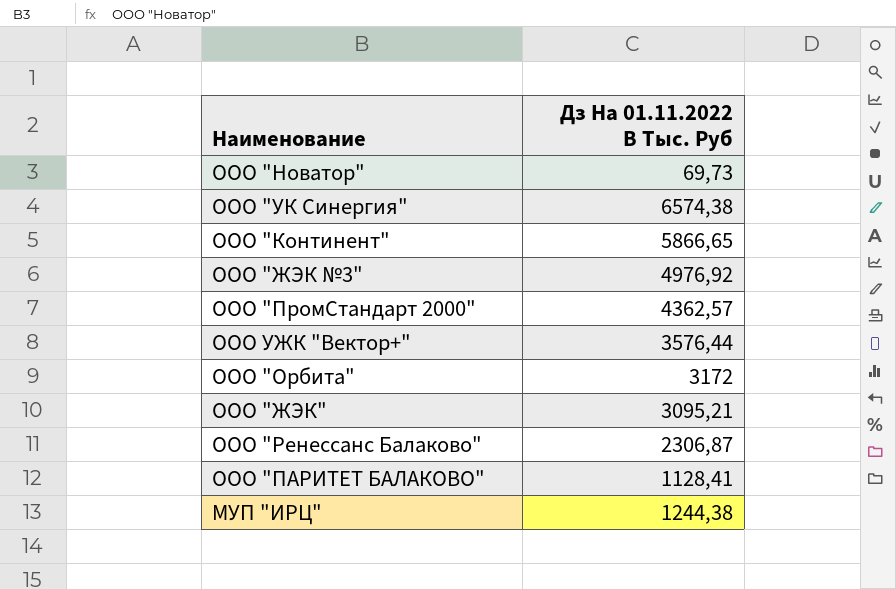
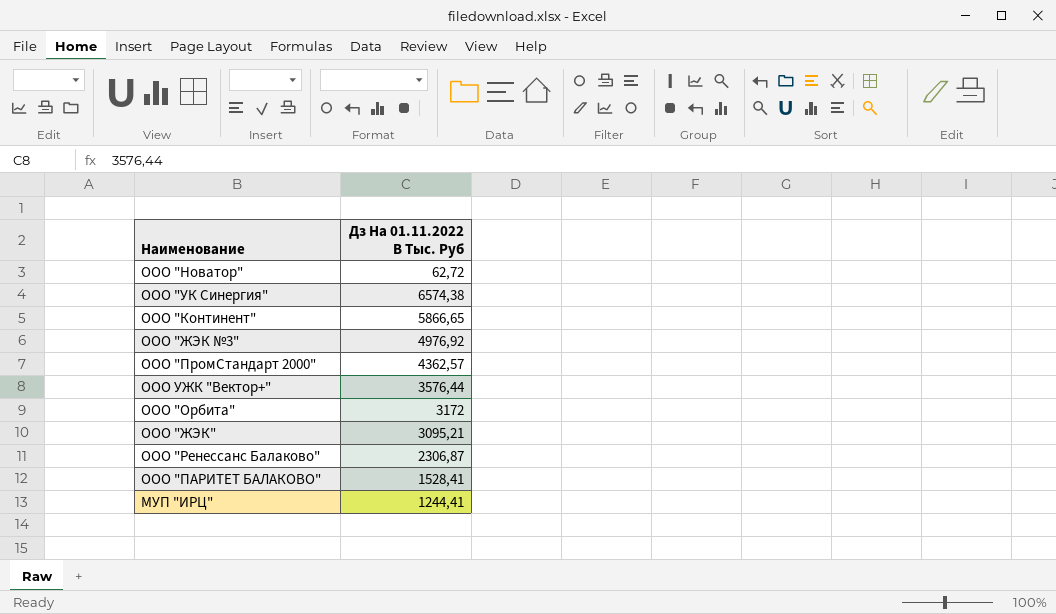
ООО "Новатор" | Дз На 01.11.2022 В Тыс. Руб: 69,73 -> 62,72
ООО "ПАРИТЕТ БАЛАКОВО" | Дз На 01.11.2022 В Тыс. Руб: 1128,41 -> 1528,41
МУП "ИРЦ" | Дз На 01.11.2022 В Тыс. Руб: 1244,38 -> 1244,41

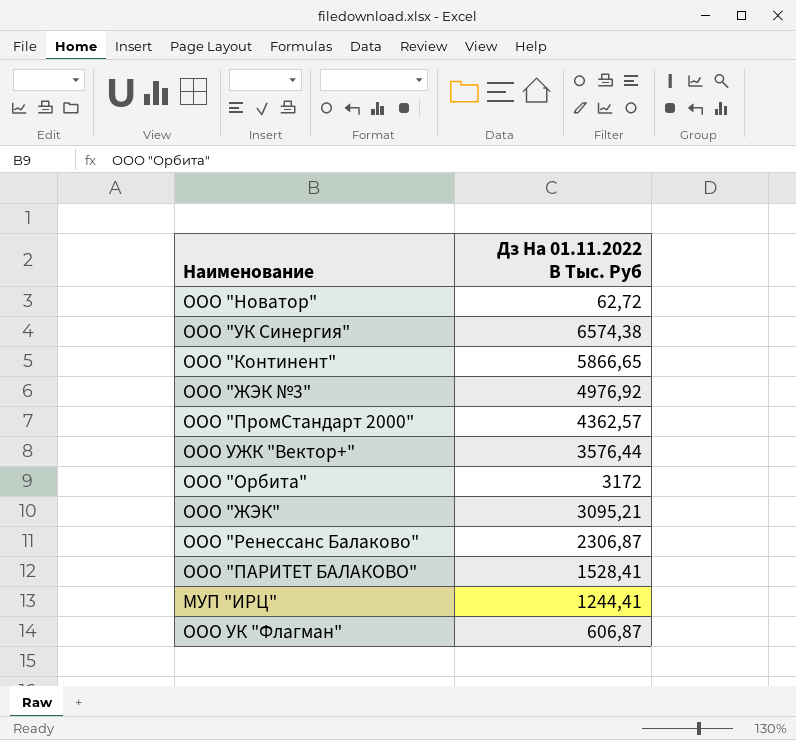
row ООО УК "Флагман": none -> 606,87

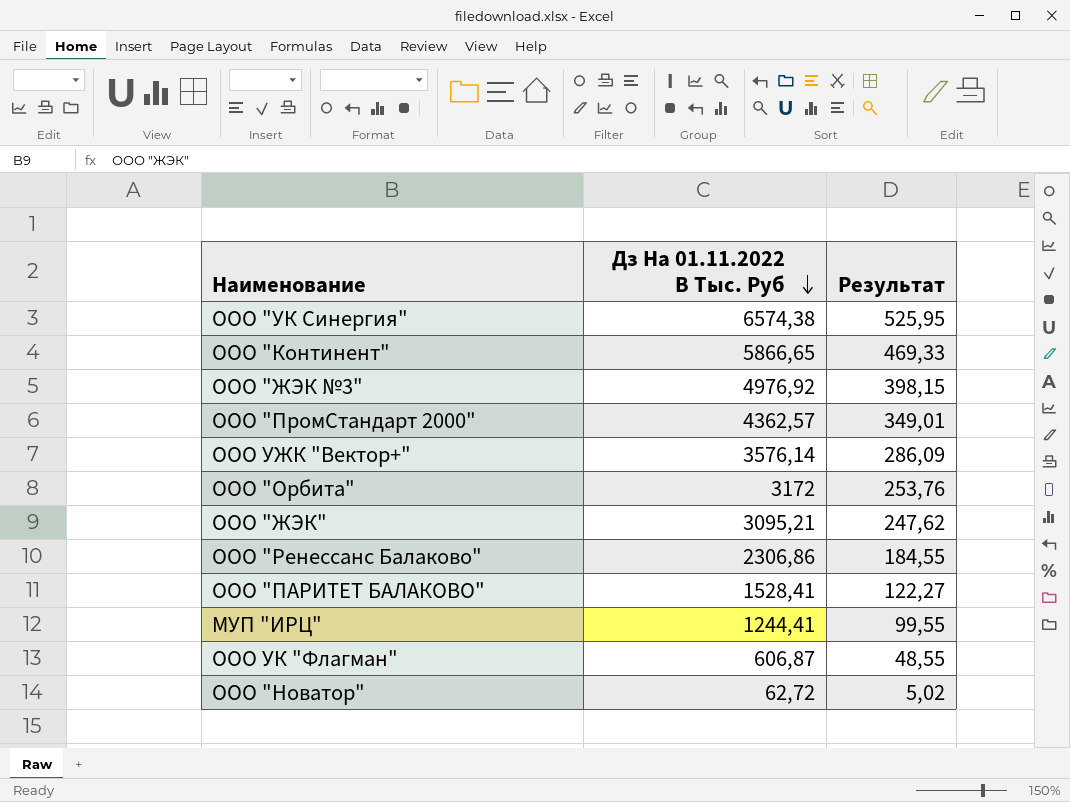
row order: none -> Дз На 01.11.2022 В Тыс. Руб descending
column Результат | formula: none -> [Дз На 01.11.2022 В Тыс. Руб] * 0,08
ООО УЖК "Вектор+" | Дз На 01.11.2022 В Тыс. Руб: 3576,44 -> 3576,14
ООО "Ренессанс Балаково" | Дз На 01.11.2022 В Тыс. Руб: 2306,87 -> 2306,86

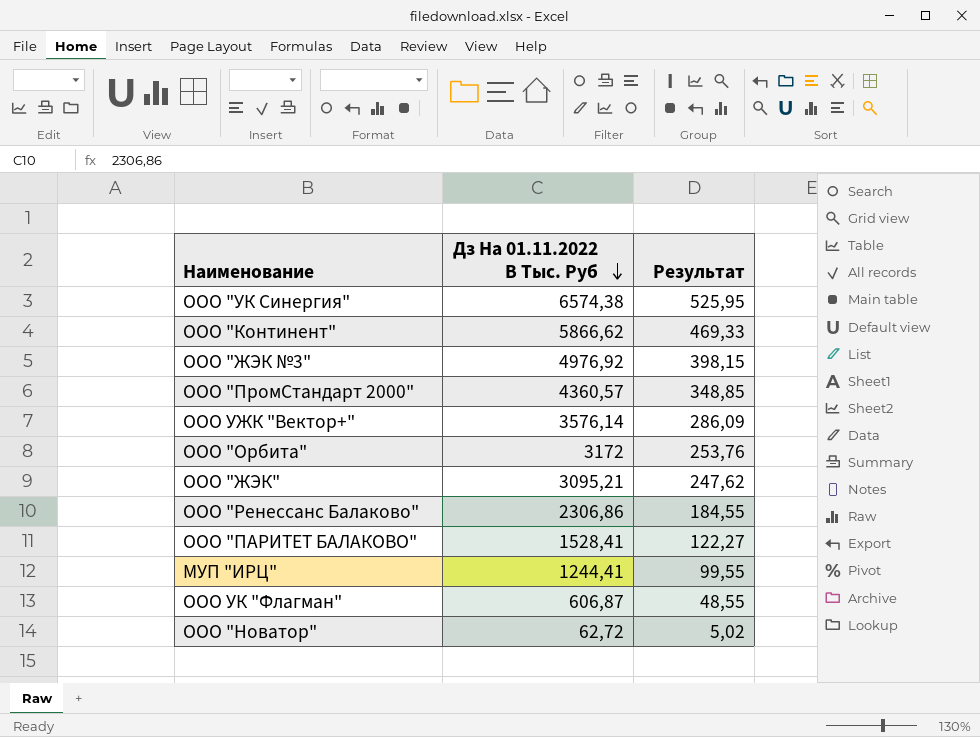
ООО "Континент" | Дз На 01.11.2022 В Тыс. Руб: 5866,65 -> 5866,62
ООО "ПромСтандарт 2000" | Дз На 01.11.2022 В Тыс. Руб: 4362,57 -> 4360,57
ООО "ПромСтандарт 2000" | Результат: 349,01 -> 348,85

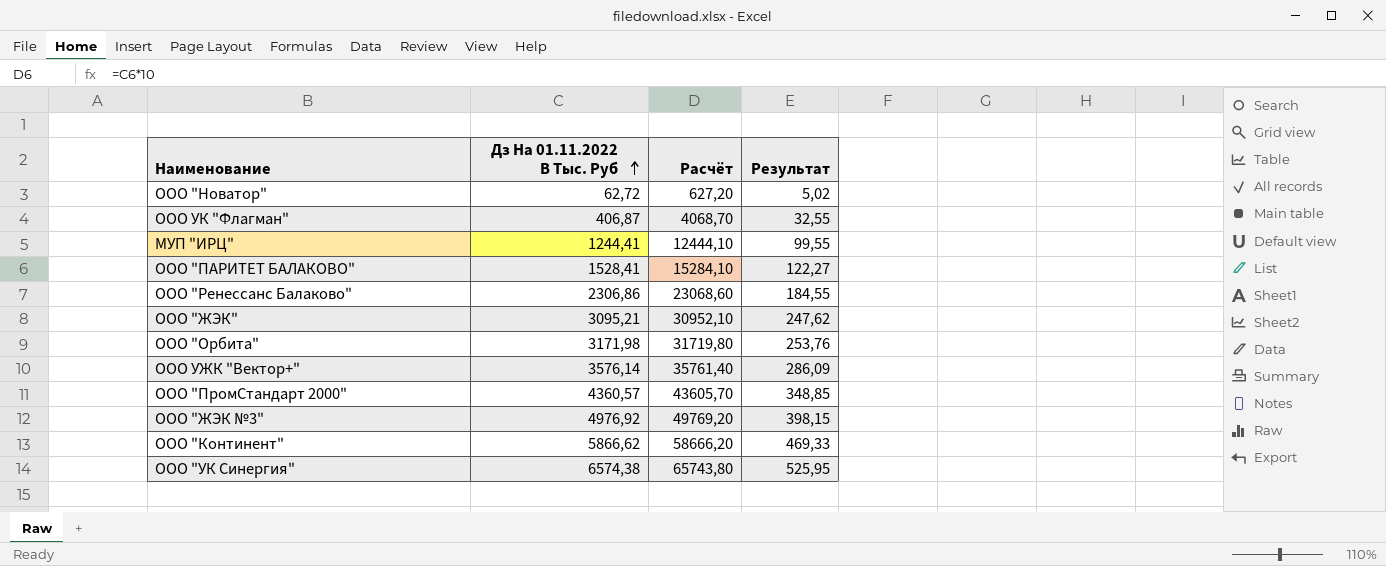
row order: Дз На 01.11.2022 В Тыс. Руб descending -> Дз На 01.11.2022 В Тыс. Руб ascending
column Расчёт | formula: none -> [Дз На 01.11.2022 В Тыс. Руб] * 10
ООО УК "Флагман" | Дз На 01.11.2022 В Тыс. Руб: 606,87 -> 406,87
ООО УК "Флагман" | Результат: 48,55 -> 32,55
ООО "Орбита" | Дз На 01.11.2022 В Тыс. Руб: 3172 -> 3171,98

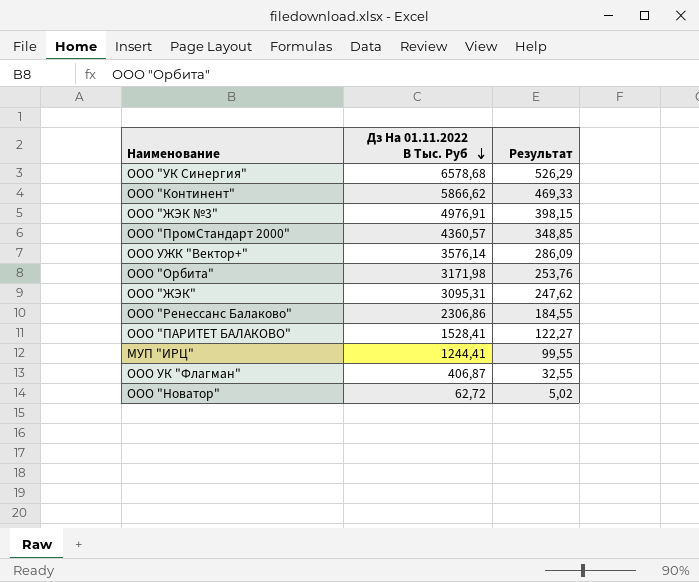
row order: Дз На 01.11.2022 В Тыс. Руб ascending -> Дз На 01.11.2022 В Тыс. Руб descending
column Расчёт | formula: [Дз На 01.11.2022 В Тыс. Руб] * 10 -> none
ООО "УК Синергия" | Дз На 01.11.2022 В Тыс. Руб: 6574,38 -> 6578,68
ООО "УК Синергия" | Результат: 525,95 -> 526,29
ООО "ЖЭК №3" | Дз На 01.11.2022 В Тыс. Руб: 4976,92 -> 4976,91
ООО "ЖЭК" | Дз На 01.11.2022 В Тыс. Руб: 3095,21 -> 3095,31

